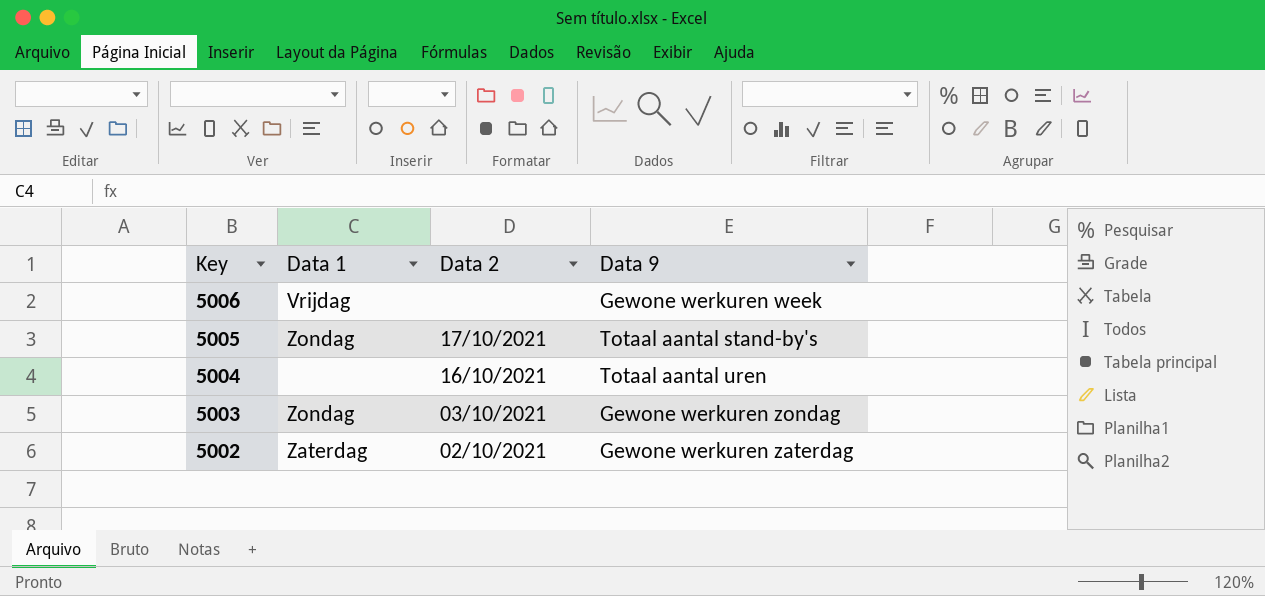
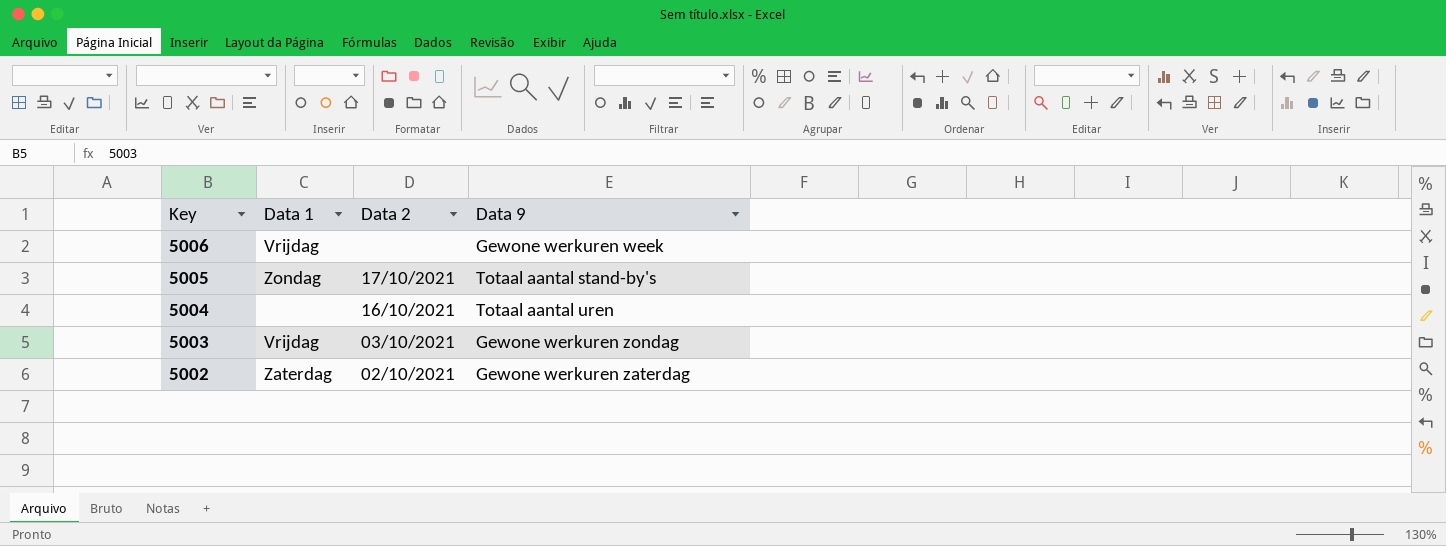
5003 | Data 1: Zondag -> Vrijdag

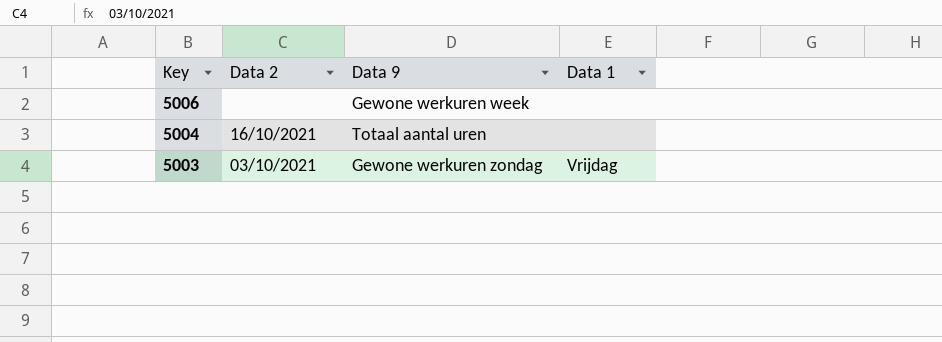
column Data 1 | position: 2 -> 4
row 5005: Zondag | 17/10/2021 | Totaal aantal stand-by's -> none
row 5002: Zaterdag | 02/10/2021 | Gewone werkuren zaterdag -> none
5006 | Data 1: Vrijdag -> none

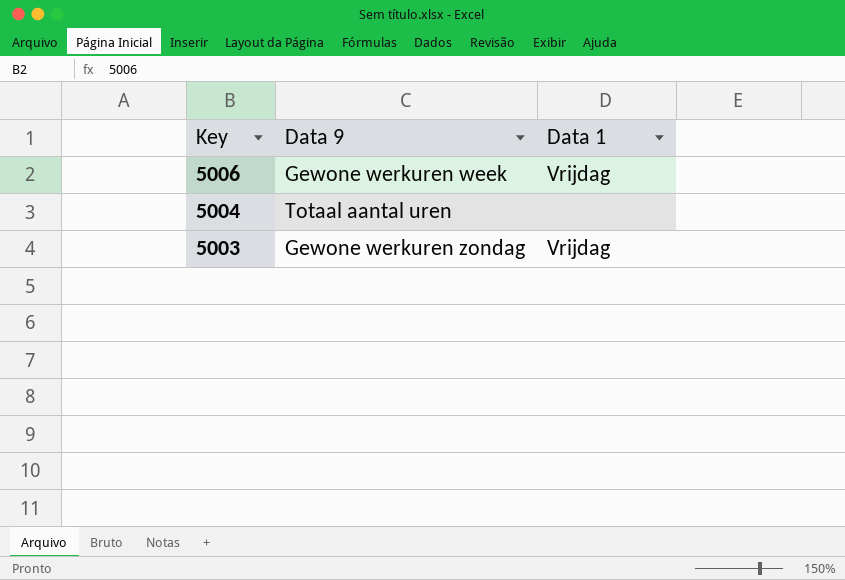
column Data 2 | position: 2 -> none
5006 | Data 1: none -> Vrijdag

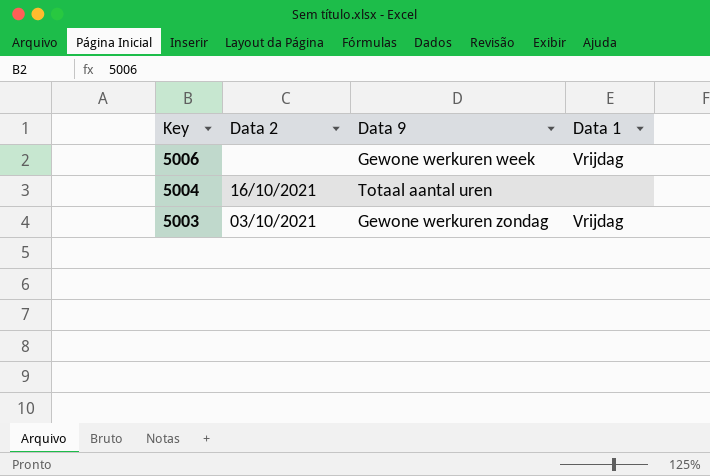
column Data 2 | position: none -> 2

